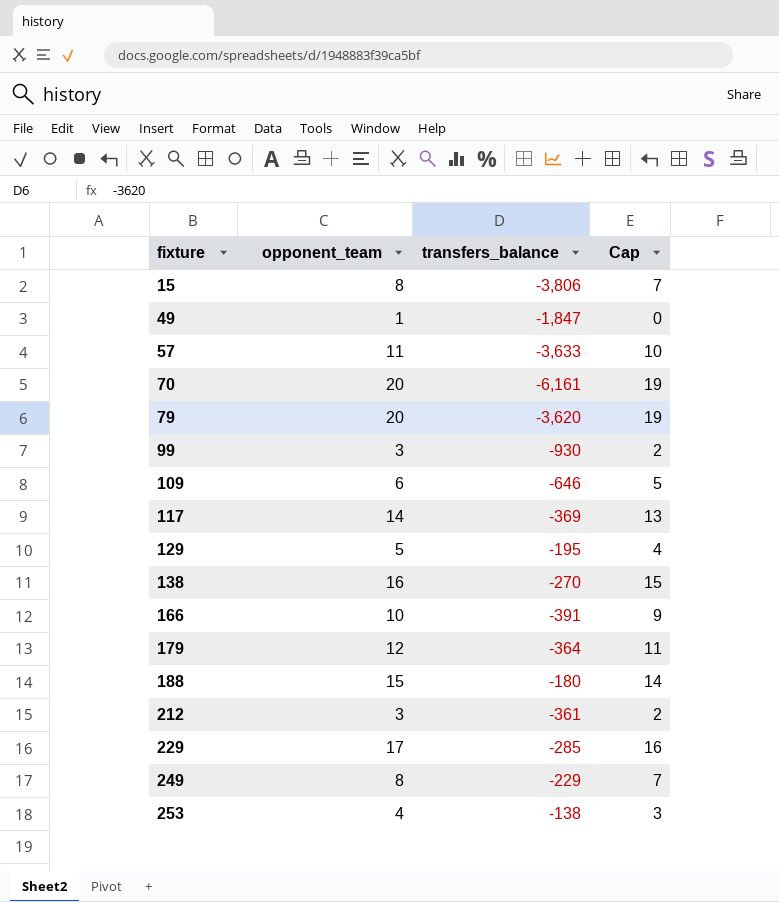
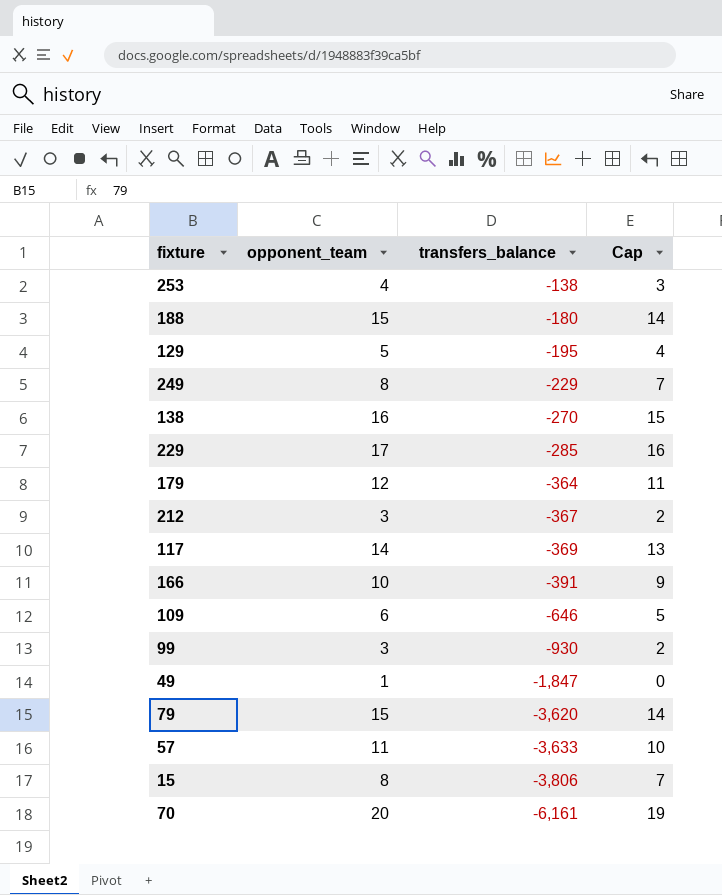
row order: fixture ascending -> transfers_balance descending
212 | transfers_balance: -361 -> -367
79 | opponent_team: 20 -> 15
79 | Cap: 19 -> 14

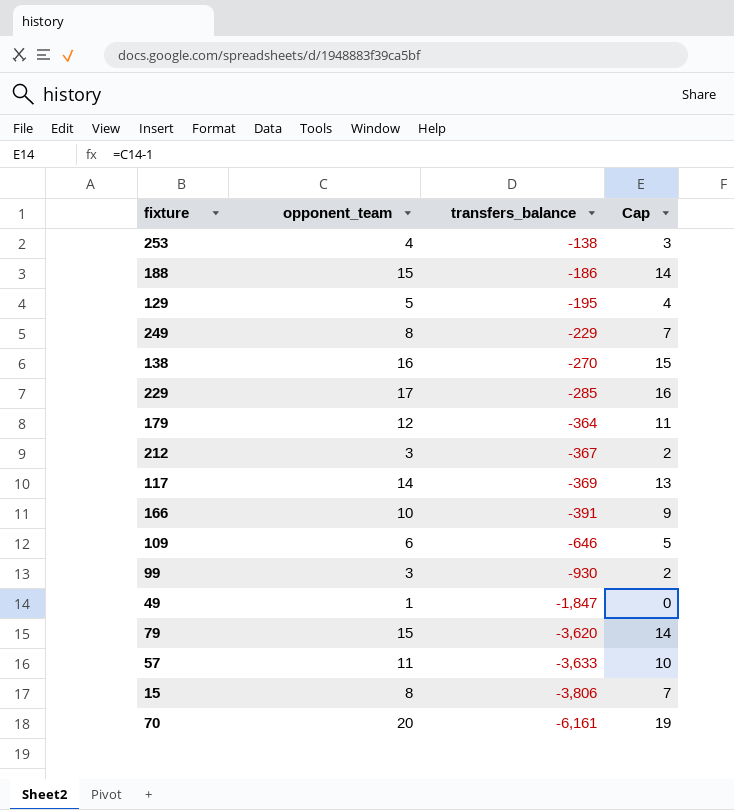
188 | transfers_balance: -180 -> -186

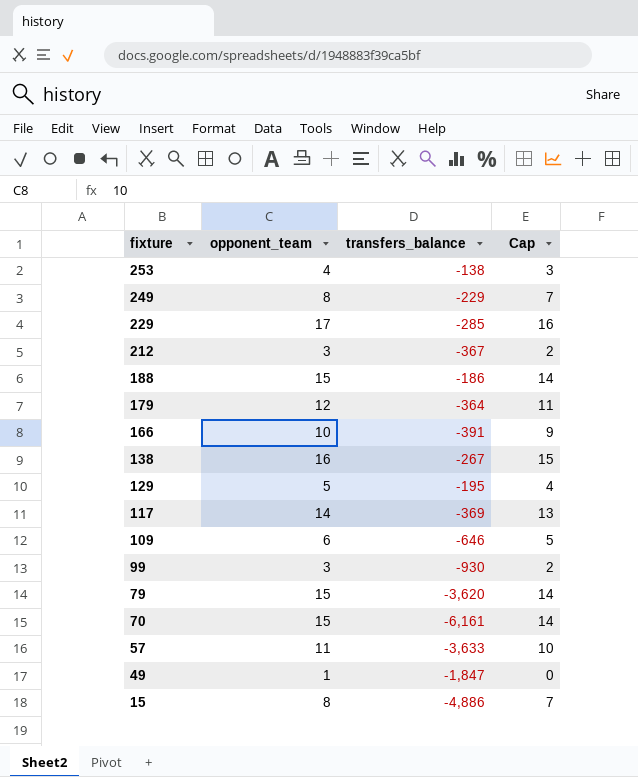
row order: transfers_balance descending -> fixture descending
138 | transfers_balance: -270 -> -267
70 | opponent_team: 20 -> 15
70 | Cap: 19 -> 14
15 | transfers_balance: -3,806 -> -4,886

